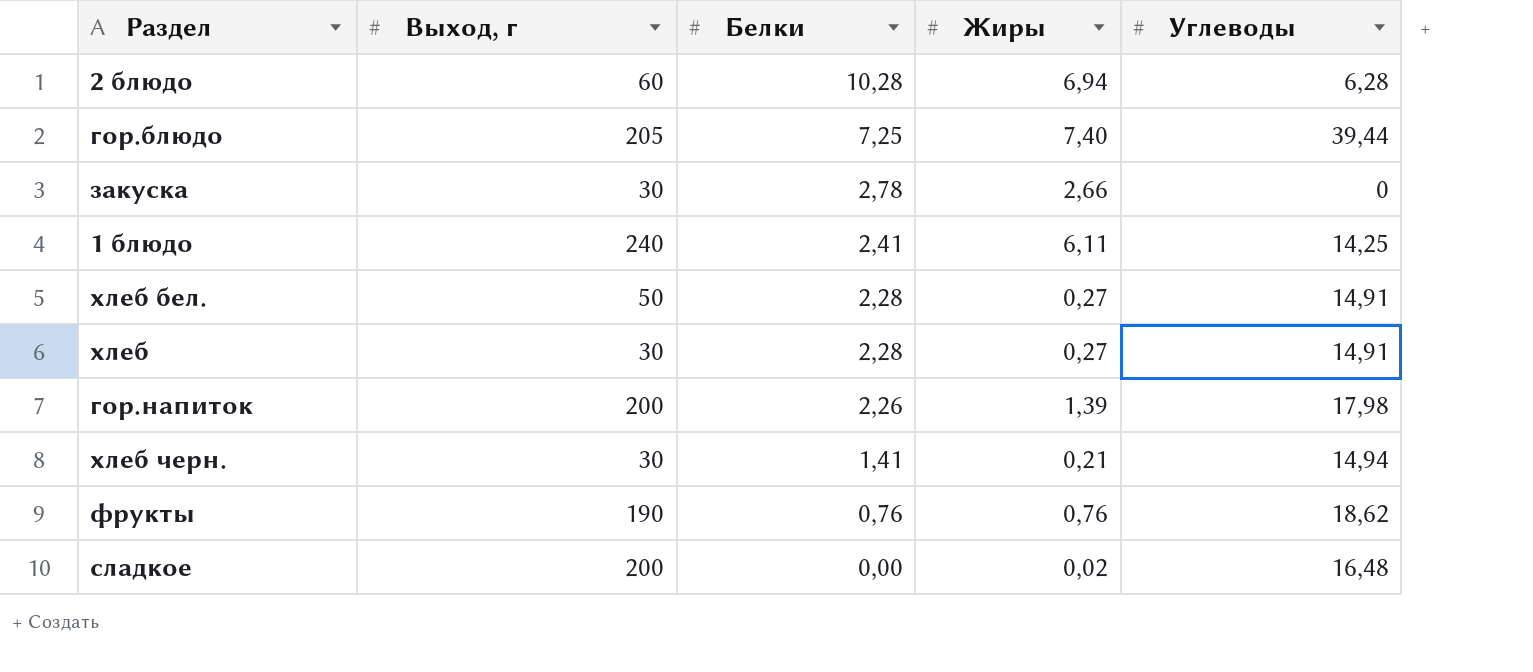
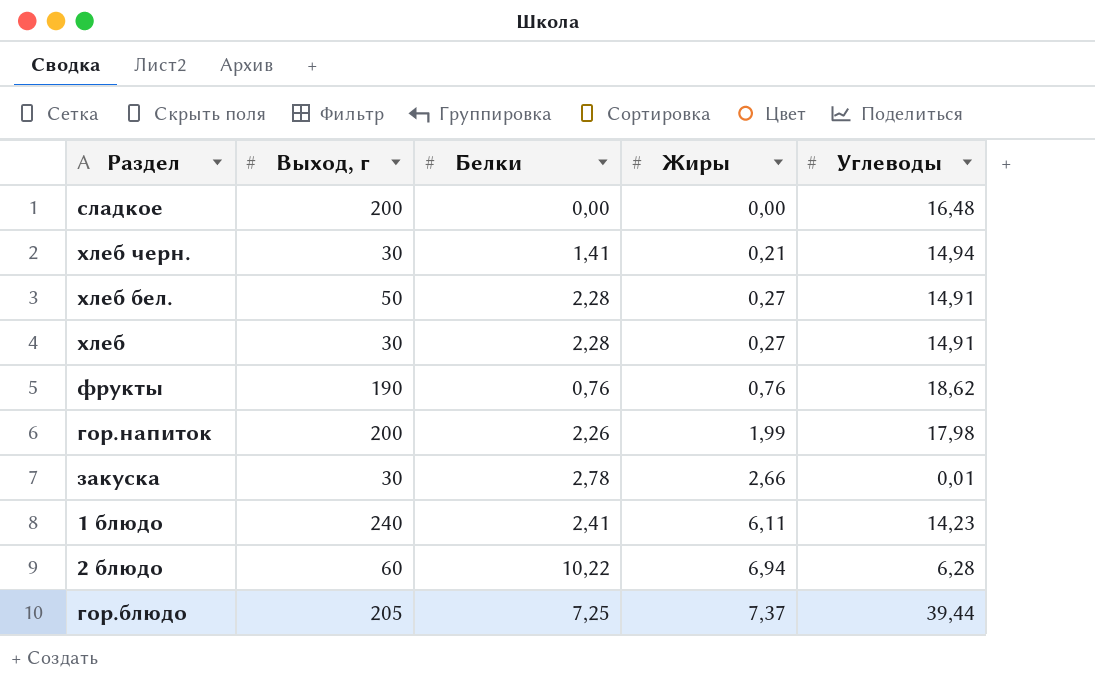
row order: Белки descending -> Жиры ascending
сладкое | Жиры: 0,02 -> 0,00
гор.напиток | Жиры: 1,39 -> 1,99
закуска | Углеводы: 0 -> 0,01
1 блюдо | Углеводы: 14,25 -> 14,23
2 блюдо | Белки: 10,28 -> 10,22
гор.блюдо | Жиры: 7,40 -> 7,37

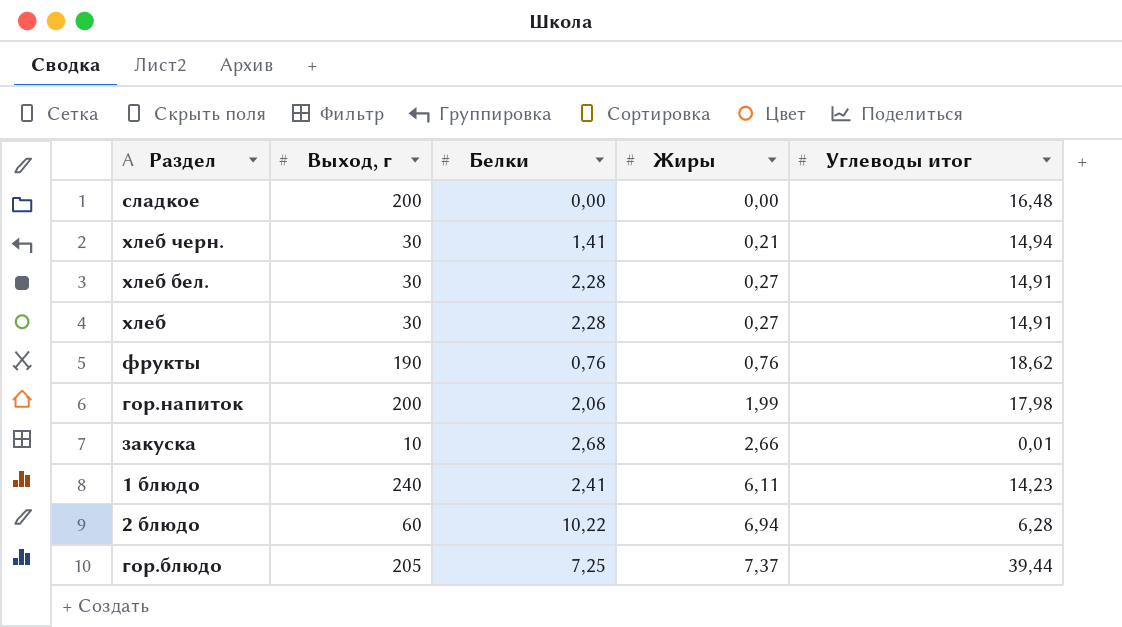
column name: Углеводы -> Углеводы итог
хлеб бел. | Выход, г: 50 -> 30
гор.напиток | Белки: 2,26 -> 2,06
закуска | Выход, г: 30 -> 10
закуска | Белки: 2,78 -> 2,68

